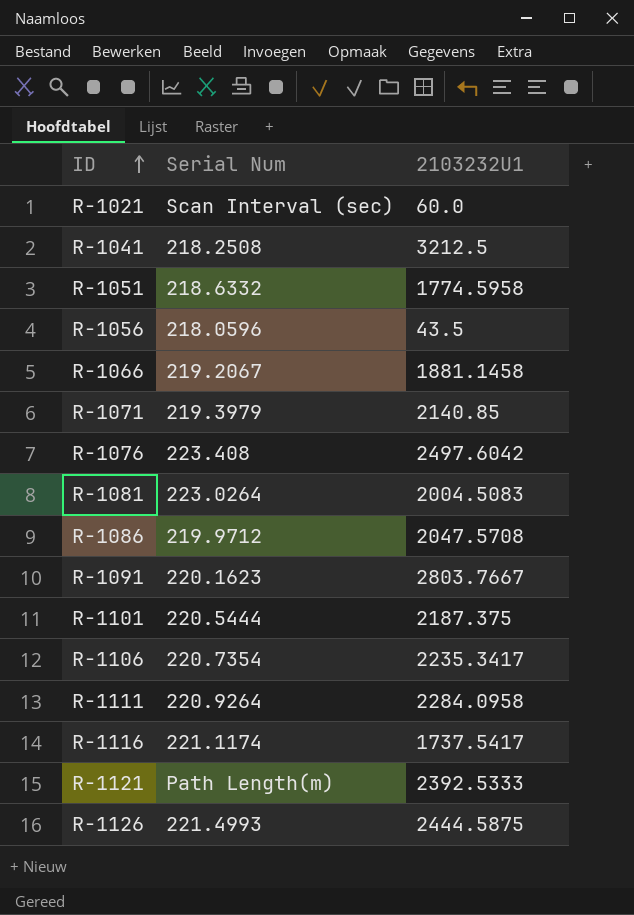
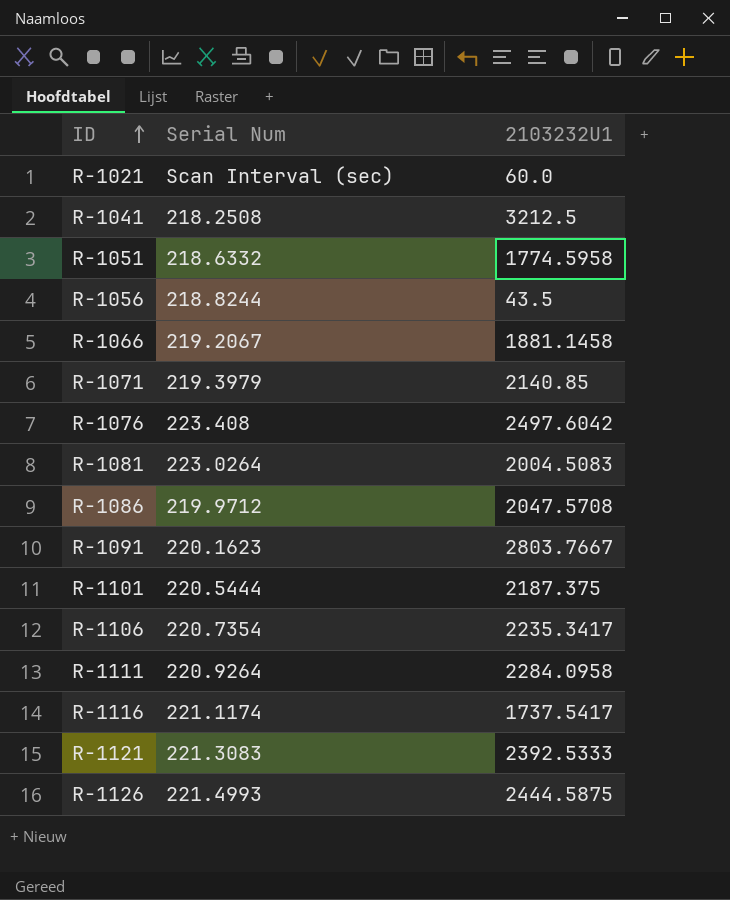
R-1056 | Serial Num: 218.0596 -> 218.8244
R-1121 | Serial Num: Path Length(m) -> 221.3083

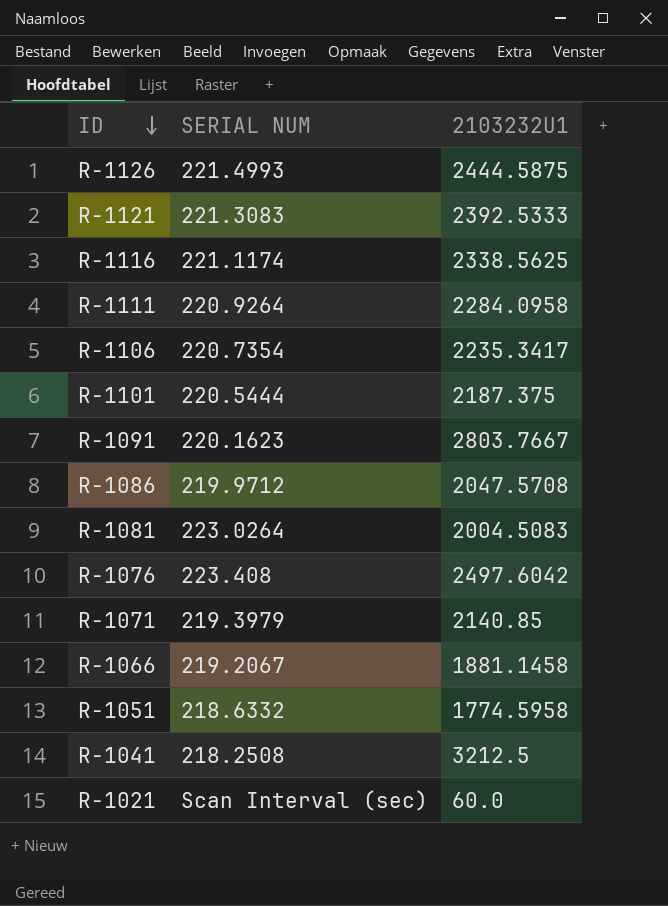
row order: ID ascending -> ID descending
column name: Serial Num -> SERIAL NUM
row R-1056: 218.8244 | 43.5 -> none
R-1116 | 2103232U1: 1737.5417 -> 2338.5625

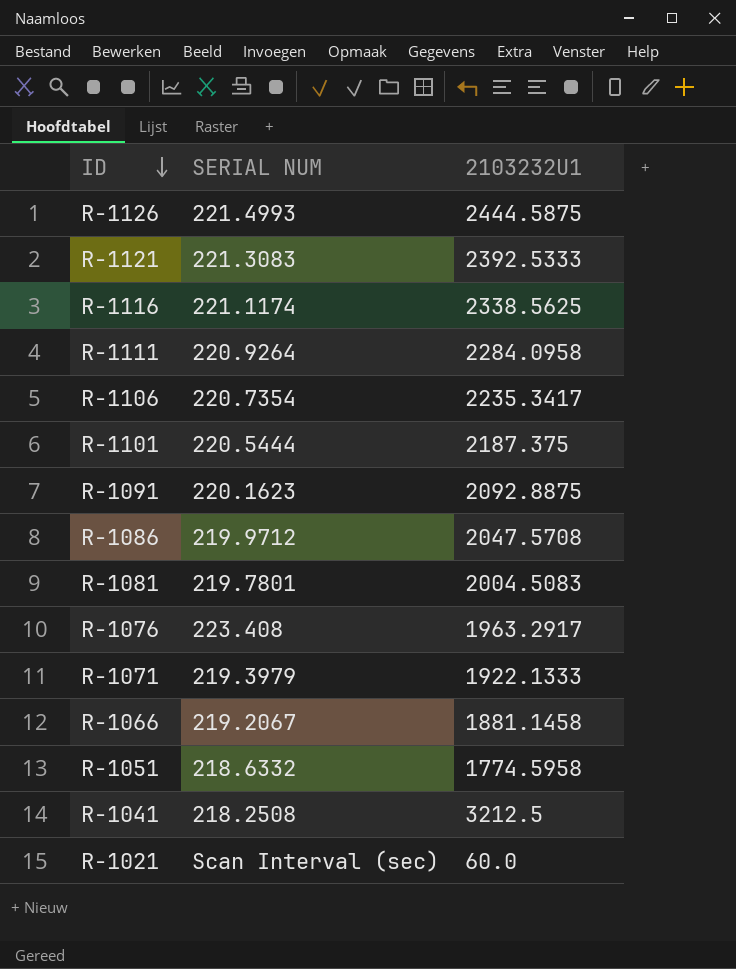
R-1091 | 2103232U1: 2803.7667 -> 2092.8875
R-1081 | SERIAL NUM: 223.0264 -> 219.7801
R-1076 | 2103232U1: 2497.6042 -> 1963.2917
R-1071 | 2103232U1: 2140.85 -> 1922.1333

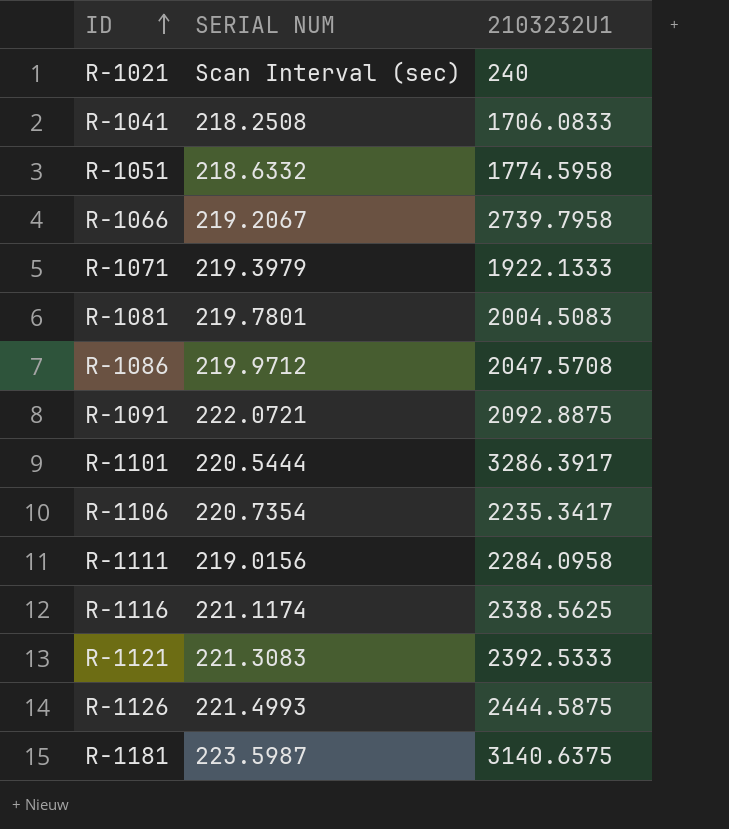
row order: ID descending -> ID ascending
row R-1076: 223.408 | 1963.2917 -> none
R-1021 | 2103232U1: 60.0 -> 240
R-1041 | 2103232U1: 3212.5 -> 1706.0833
R-1066 | 2103232U1: 1881.1458 -> 2739.7958
R-1091 | SERIAL NUM: 220.1623 -> 222.0721
R-1101 | 2103232U1: 2187.375 -> 3286.3917
R-1111 | SERIAL NUM: 220.9264 -> 219.0156
row R-1181: none -> 223.5987 | 3140.6375

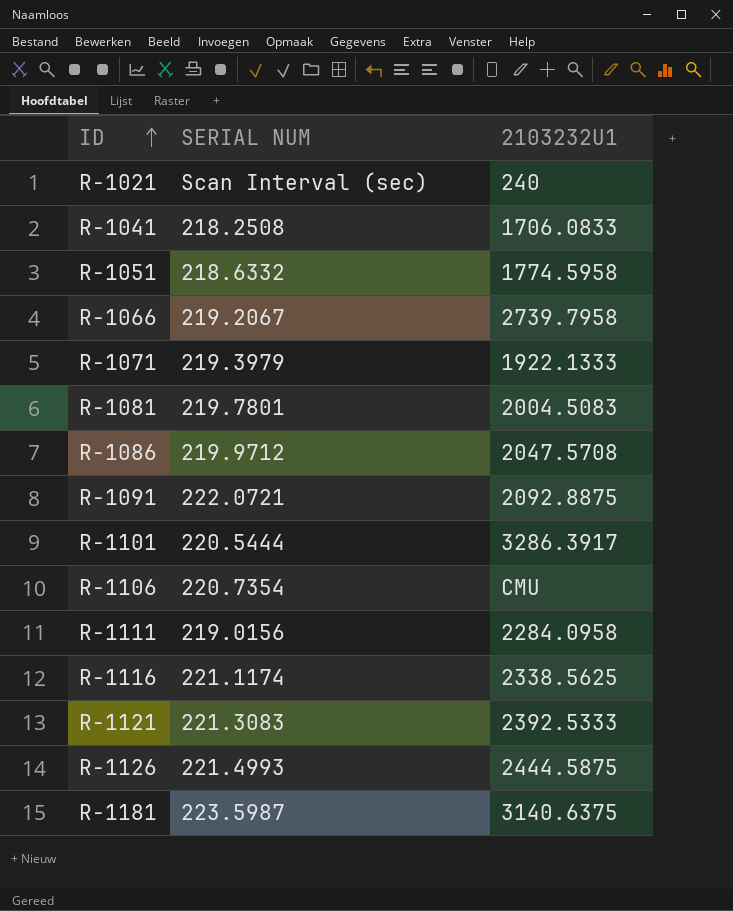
R-1106 | 2103232U1: 2235.3417 -> CMU

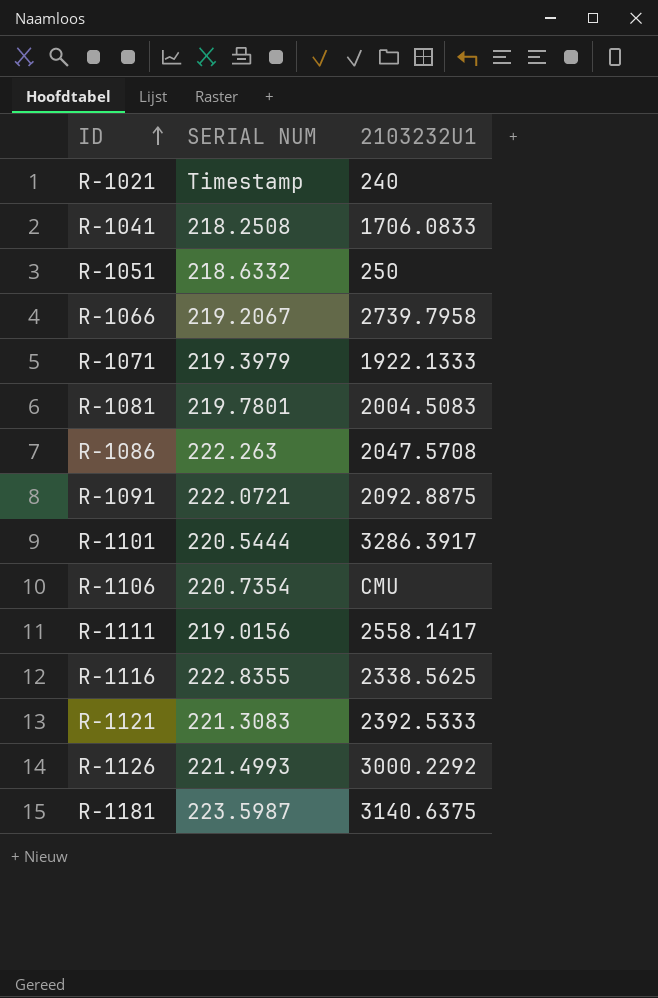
R-1021 | SERIAL NUM: Scan Interval (sec) -> Timestamp
R-1051 | 2103232U1: 1774.5958 -> 250
R-1086 | SERIAL NUM: 219.9712 -> 222.263
R-1111 | 2103232U1: 2284.0958 -> 2558.1417
R-1116 | SERIAL NUM: 221.1174 -> 222.8355
R-1126 | 2103232U1: 2444.5875 -> 3000.2292

